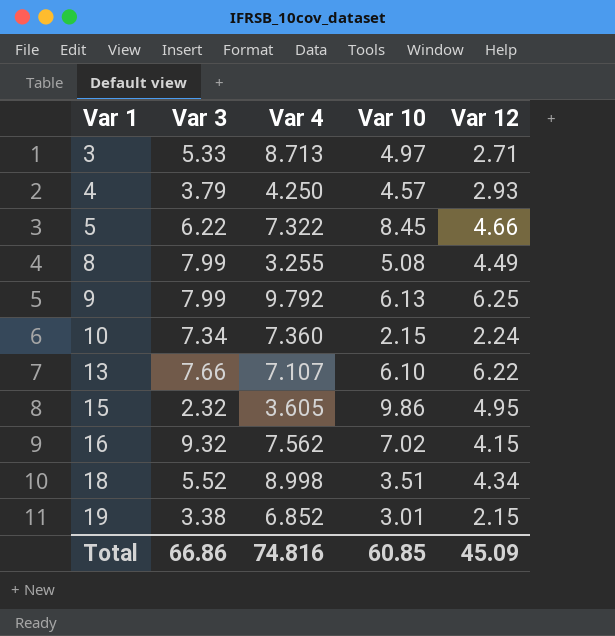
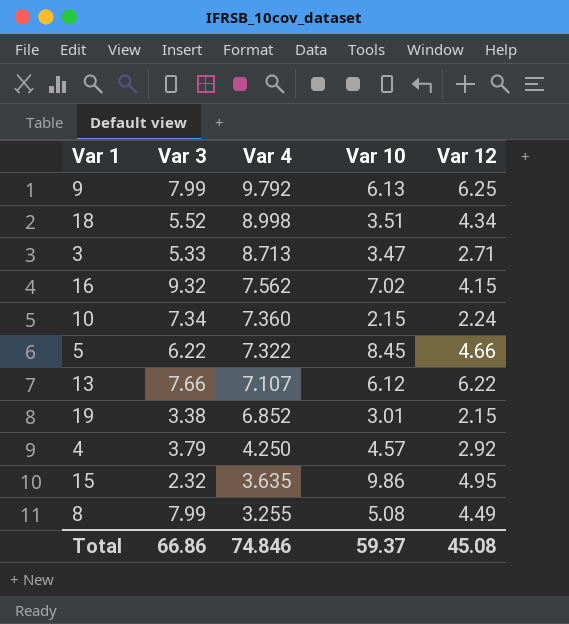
row order: Var 1 ascending -> Var 4 descending
3 | Var 10: 4.97 -> 3.47
13 | Var 10: 6.10 -> 6.12
4 | Var 12: 2.93 -> 2.92
15 | Var 4: 3.605 -> 3.635
Total | Var 4: 74.816 -> 74.846
Total | Var 10: 60.85 -> 59.37
Total | Var 12: 45.09 -> 45.08

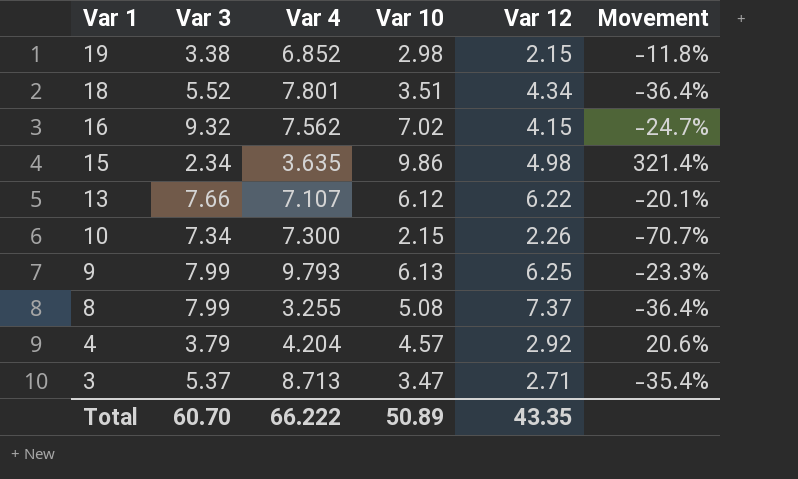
row order: Var 4 descending -> Var 1 descending
column Movement | formula: none -> ([Var 10] - [Var 3]) / [Var 3]
row 5: 6.22 | 7.322 | 8.45 | 4.66 -> none
19 | Var 10: 3.01 -> 2.98
18 | Var 4: 8.998 -> 7.801
15 | Var 3: 2.32 -> 2.34
15 | Var 12: 4.95 -> 4.98
10 | Var 4: 7.360 -> 7.300
10 | Var 12: 2.24 -> 2.26
9 | Var 4: 9.792 -> 9.793
8 | Var 12: 4.49 -> 7.37
4 | Var 4: 4.250 -> 4.204
3 | Var 3: 5.33 -> 5.37
Total | Var 3: 66.86 -> 60.70
Total | Var 4: 74.846 -> 66.222
Total | Var 10: 59.37 -> 50.89
Total | Var 12: 45.08 -> 43.35

